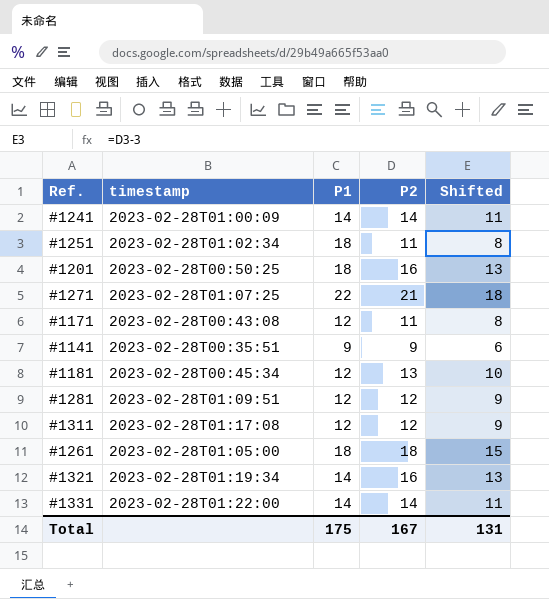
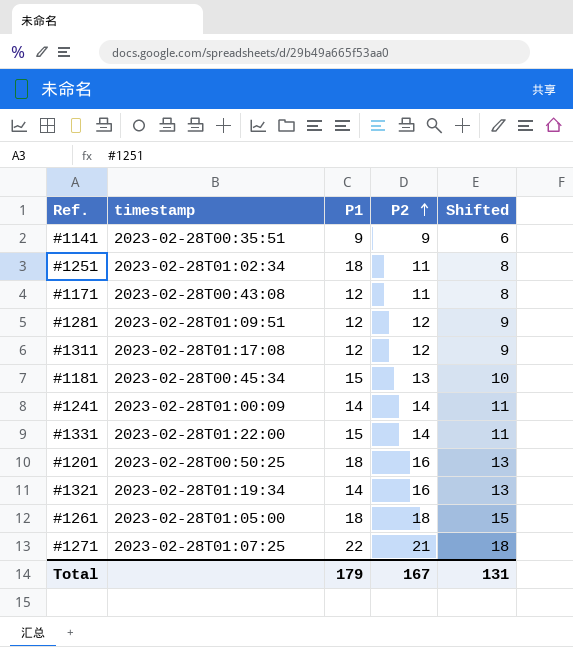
row order: none -> P2 ascending
#1181 | P1: 12 -> 15
#1331 | P1: 14 -> 15
Total | P1: 175 -> 179

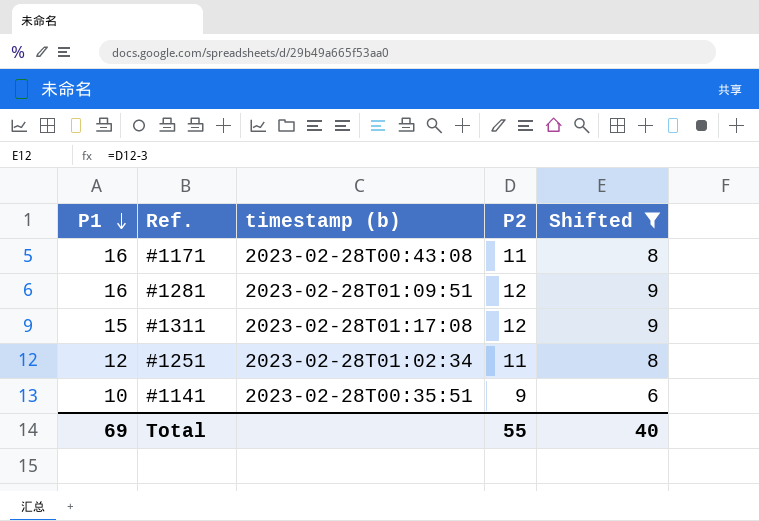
filter: none -> Shifted <= 9
row order: P2 ascending -> P1 descending
column P1 | position: 3 -> 1
column name: timestamp -> timestamp (b)
#1171 | P1: 12 -> 16
#1281 | P1: 12 -> 16
#1311 | P1: 12 -> 15
#1251 | P1: 18 -> 12
#1141 | P1: 9 -> 10
Total | P1: 179 -> 69
Total | P2: 167 -> 55
Total | Shifted: 131 -> 40

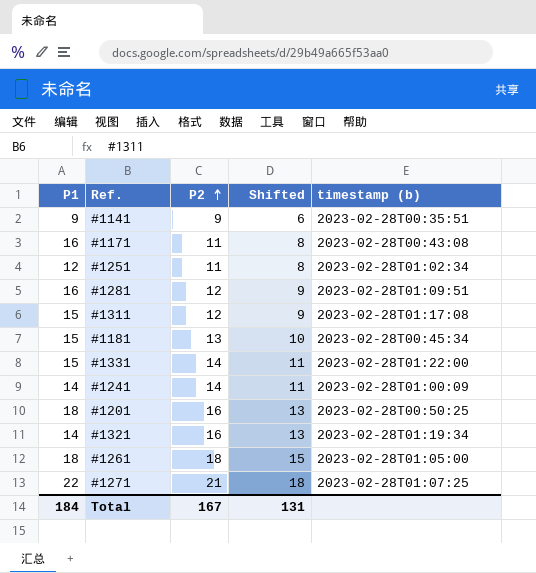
filter: Shifted <= 9 -> none
row order: P1 descending -> P2 ascending
column timestamp (b) | position: 3 -> 5
#1141 | P1: 10 -> 9
Total | P1: 69 -> 184
Total | P2: 55 -> 167
Total | Shifted: 40 -> 131

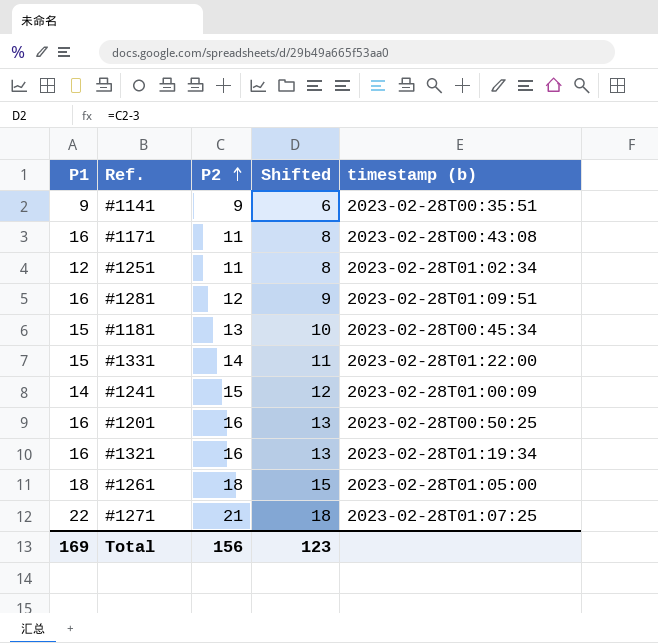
row #1311: 15 | 12 | 9 | 2023-02-28T01:17:08 -> none
#1241 | P2: 14 -> 15
#1241 | Shifted: 11 -> 12
#1201 | P1: 18 -> 16
#1321 | P1: 14 -> 16
Total | P1: 184 -> 169
Total | P2: 167 -> 156
Total | Shifted: 131 -> 123

